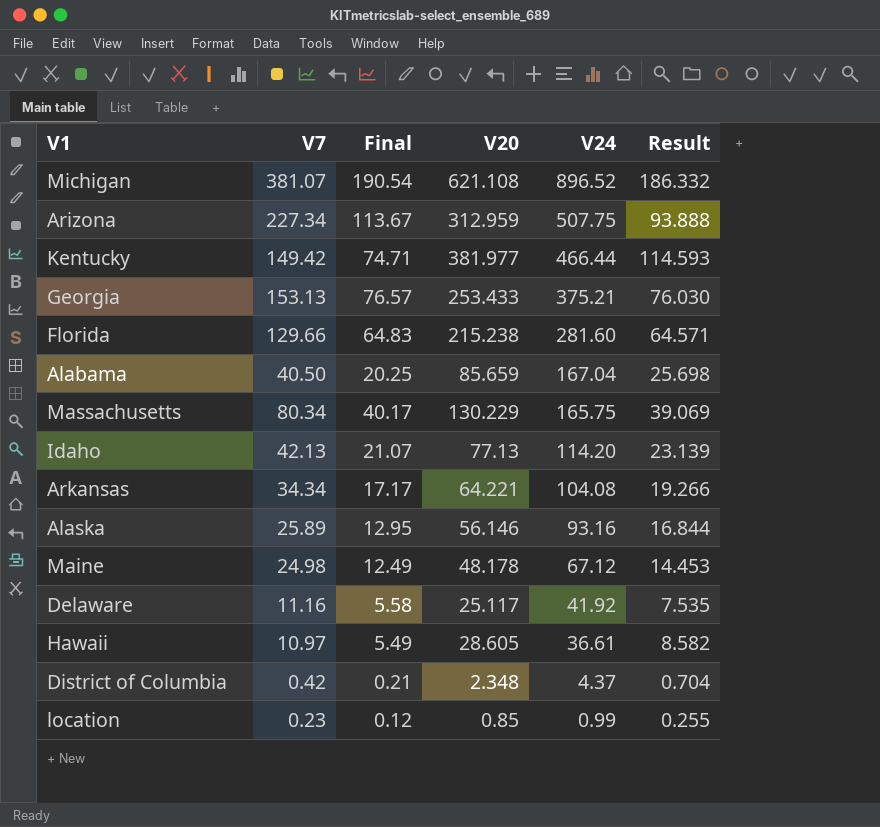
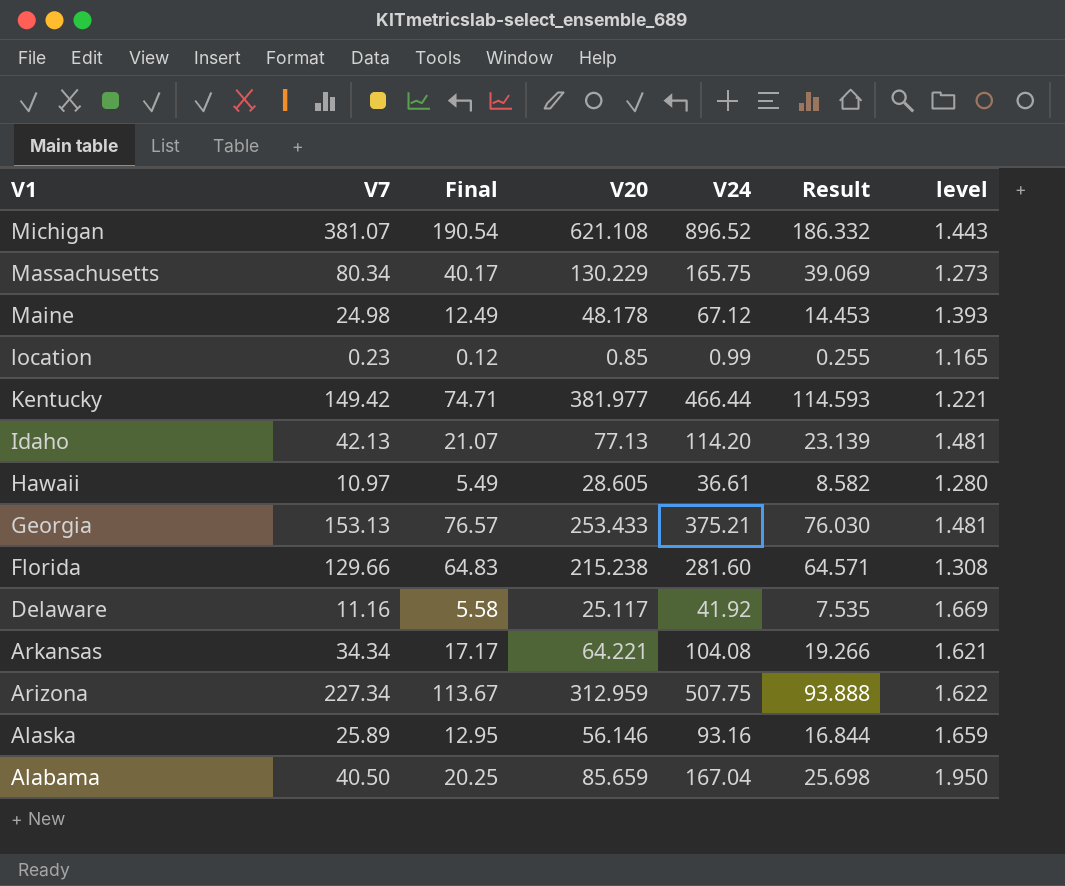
row order: V24 descending -> V1 descending
column level | formula: none -> [V24] / [V20]
row District of Columbia: 0.42 | 0.21 | 2.348 | 4.37 | 0.704 -> none

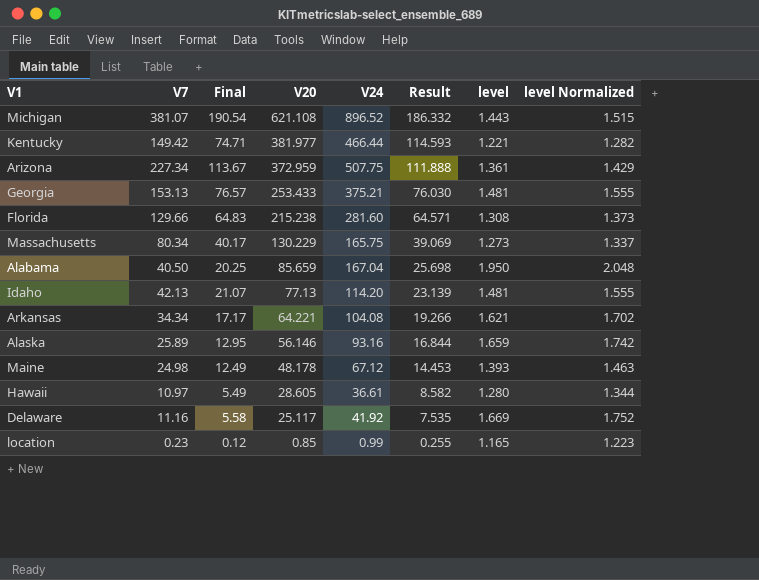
row order: V1 descending -> V20 descending
column level Normalized | formula: none -> [level] * 1.05
Arizona | V20: 312.959 -> 372.959
Arizona | Result: 93.888 -> 111.888
Arizona | level: 1.622 -> 1.361

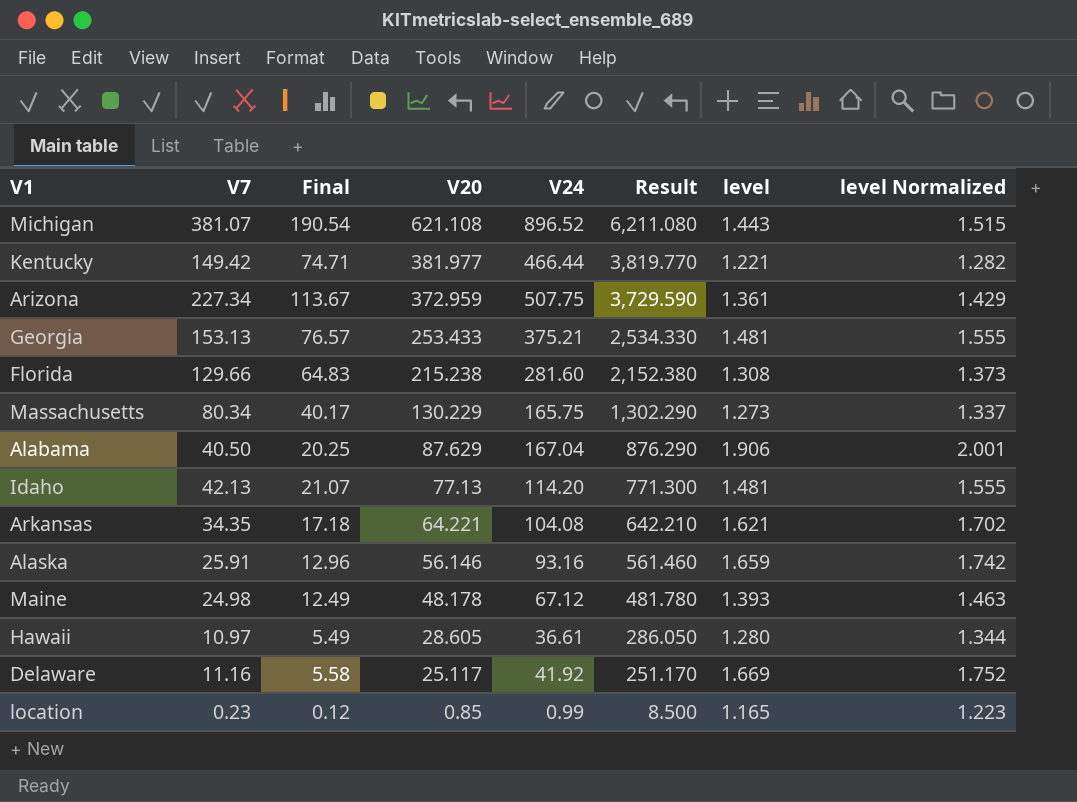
column Result | formula: [V20] * 0.3 -> [V20] * 10
Alabama | V20: 85.659 -> 87.629
Alabama | level: 1.950 -> 1.906
Alabama | level Normalized: 2.048 -> 2.001
Arkansas | V7: 34.34 -> 34.35
Arkansas | Final: 17.17 -> 17.18
Alaska | V7: 25.89 -> 25.91
Alaska | Final: 12.95 -> 12.96

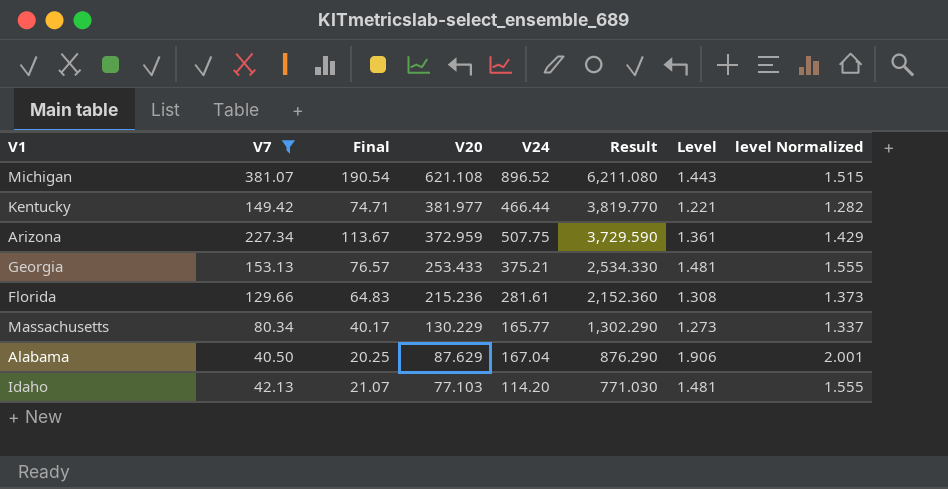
filter: none -> V7 >= 40.50
column name: level -> Level
Florida | V20: 215.238 -> 215.236
Florida | V24: 281.60 -> 281.61
Florida | Result: 2,152.380 -> 2,152.360
Massachusetts | V24: 165.75 -> 165.77
Idaho | V20: 77.13 -> 77.103
Idaho | Result: 771.300 -> 771.030

